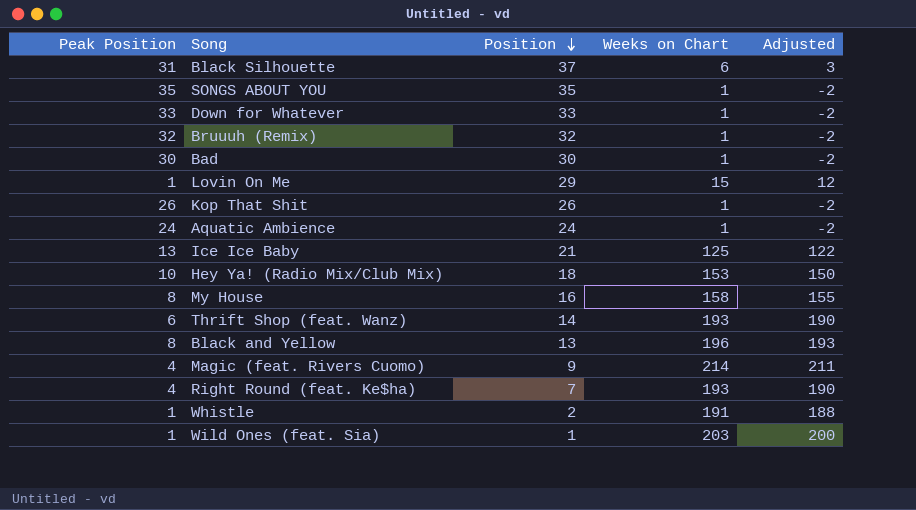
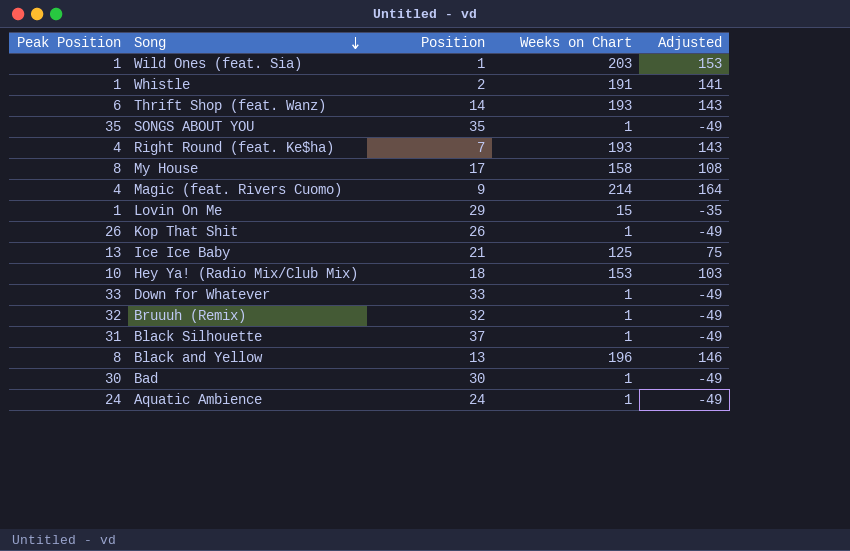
row order: Position descending -> Song descending
column Adjusted | formula: [Weeks on Chart] - 3 -> [Weeks on Chart] - 50
My House | Position: 16 -> 17
Black Silhouette | Weeks on Chart: 6 -> 1

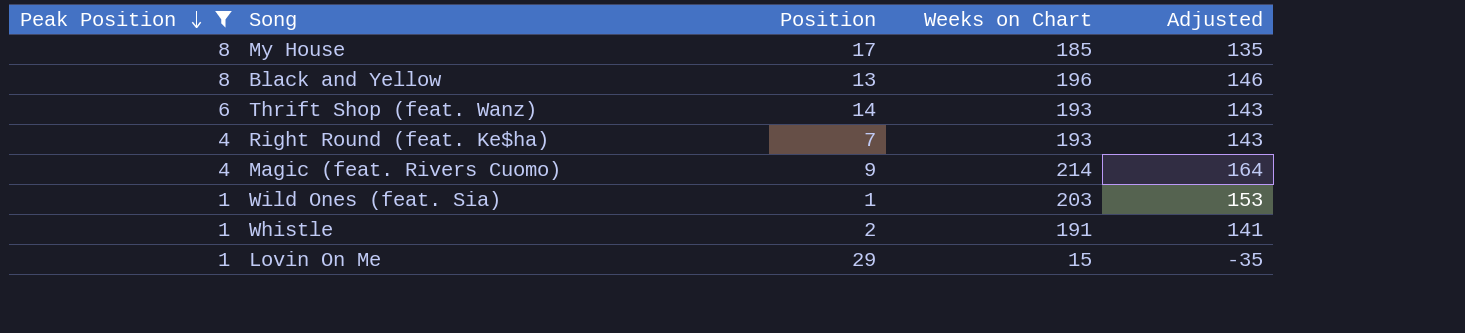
filter: none -> Peak Position <= 8
row order: Song descending -> Peak Position descending
My House | Weeks on Chart: 158 -> 185
My House | Adjusted: 108 -> 135

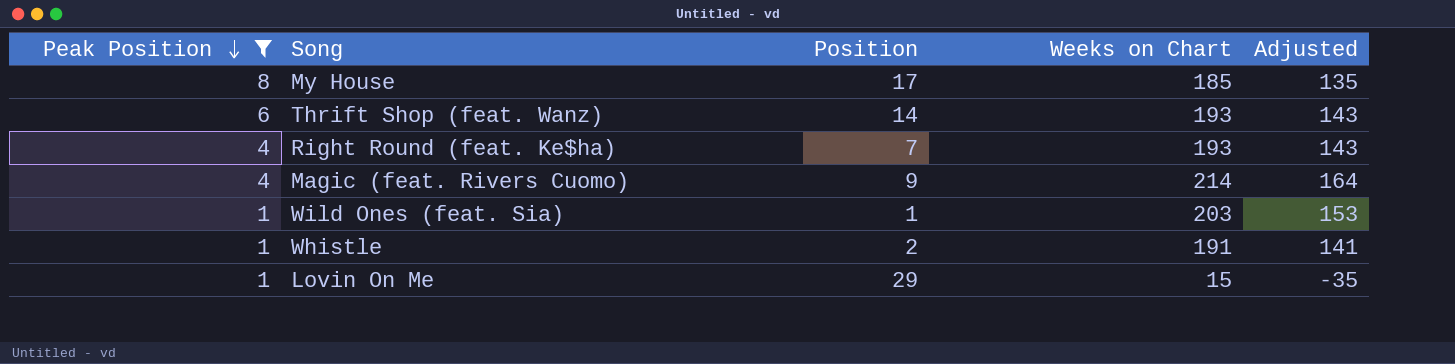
row Black and Yellow: 8 | 13 | 196 | 146 -> none

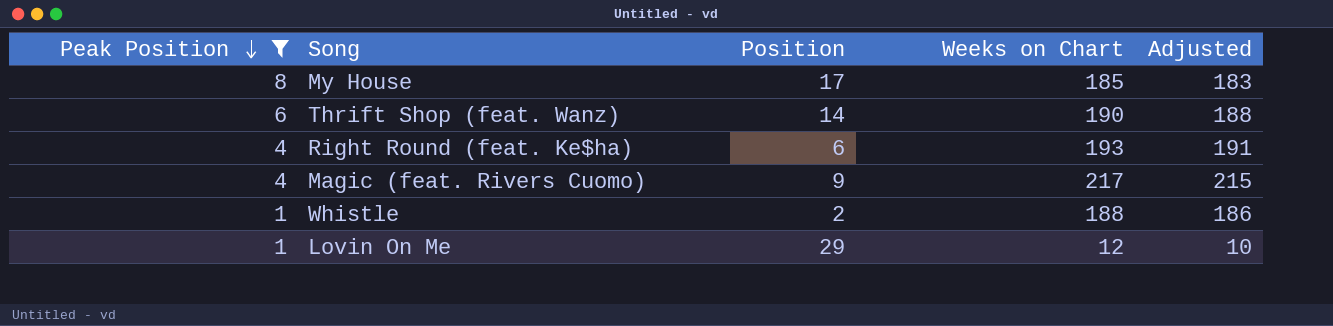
column Adjusted | formula: [Weeks on Chart] - 50 -> [Weeks on Chart] - 2
row Wild Ones (feat. Sia): 1 | 1 | 203 | 153 -> none
Thrift Shop (feat. Wanz) | Weeks on Chart: 193 -> 190
Right Round (feat. Ke$ha) | Position: 7 -> 6
Magic (feat. Rivers Cuomo) | Weeks on Chart: 214 -> 217
Whistle | Weeks on Chart: 191 -> 188
Lovin On Me | Weeks on Chart: 15 -> 12

